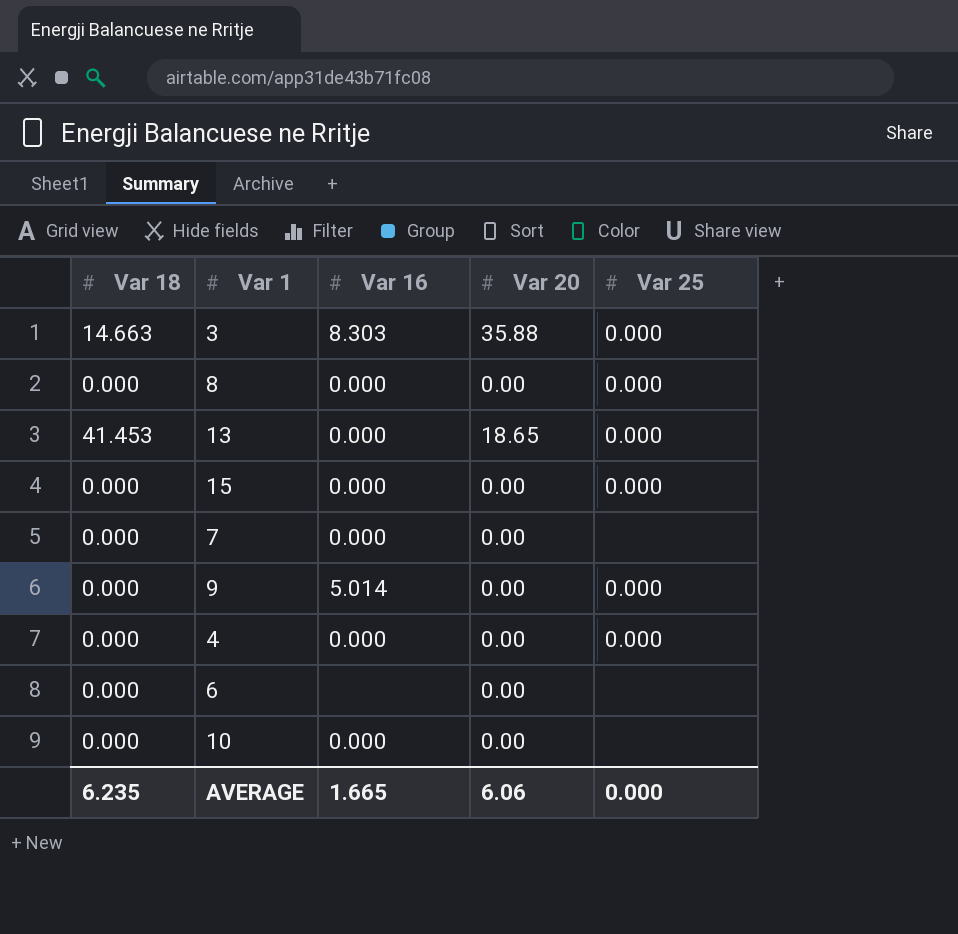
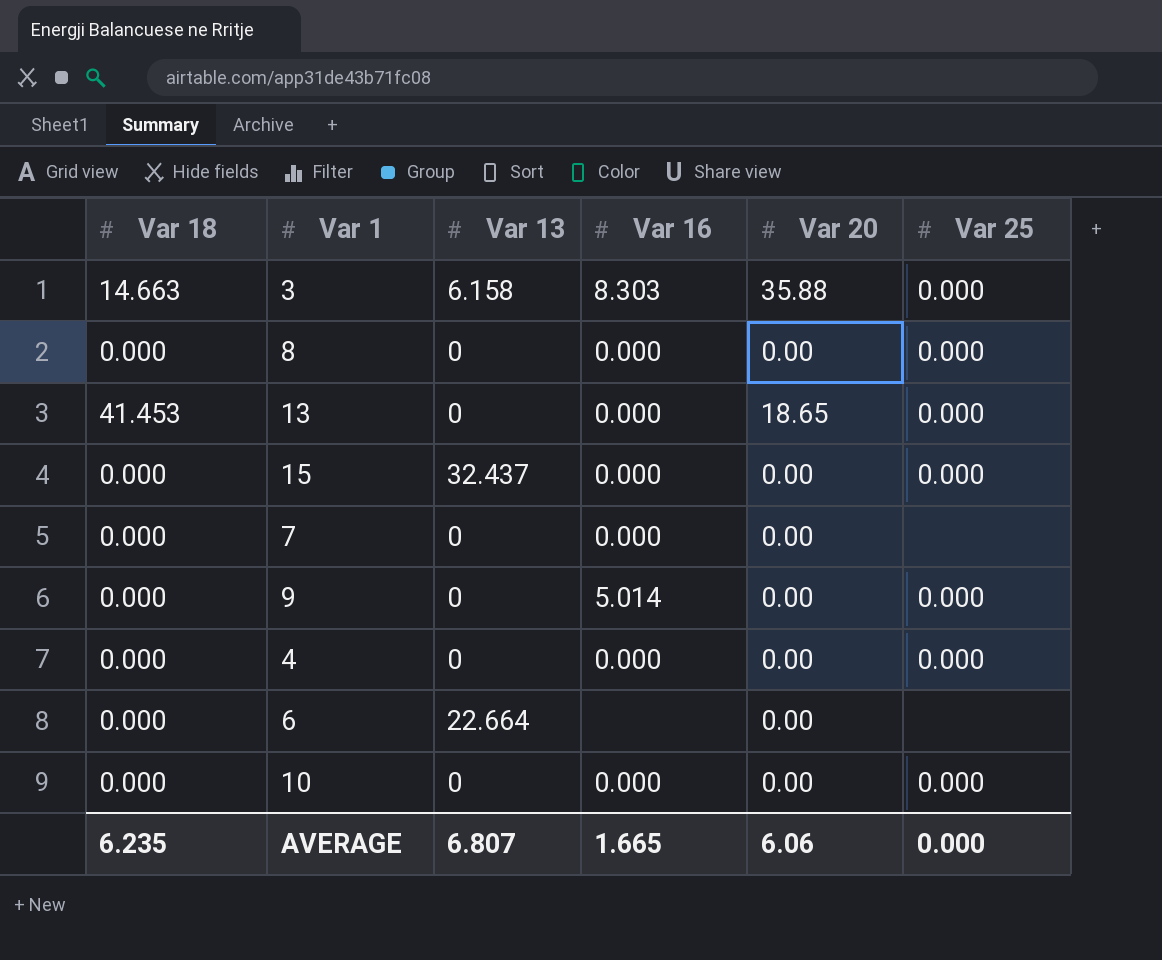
column Var 13 | position: none -> 3
10 | Var 25: none -> 0.000

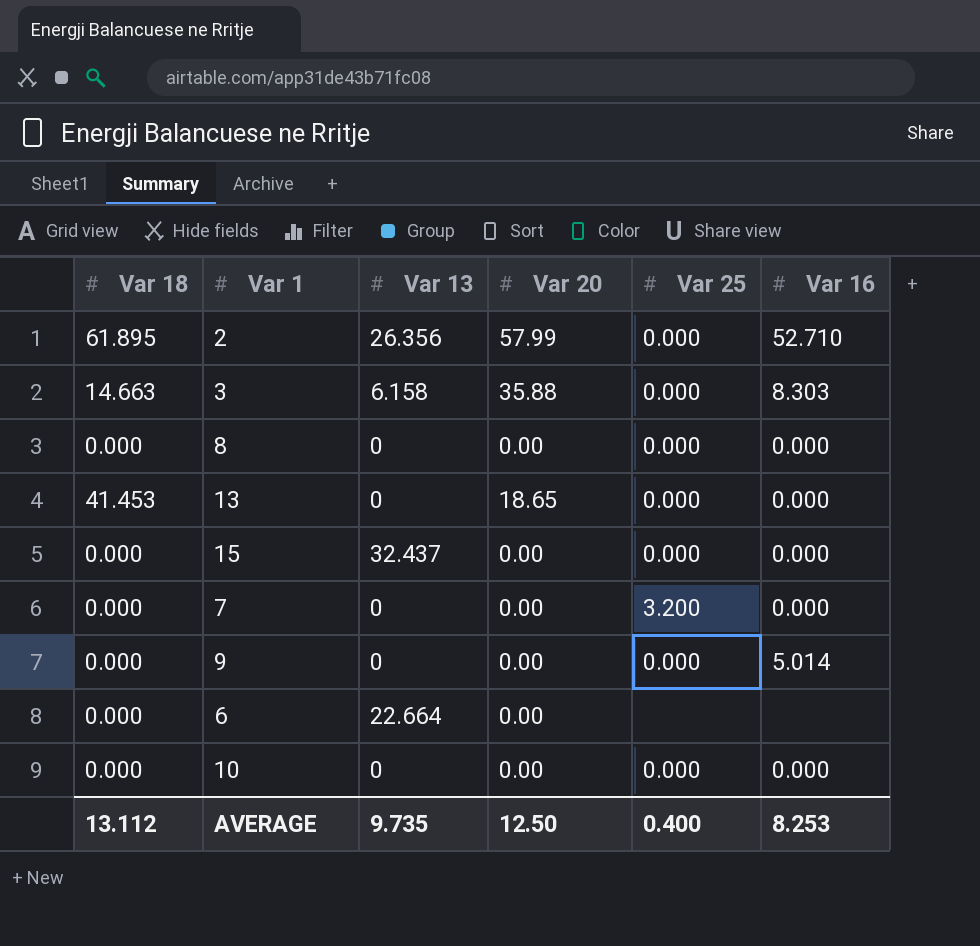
column Var 16 | position: 4 -> 6
row 4: 0.000 | 0 | 0.000 | 0.00 | 0.000 -> none
row 2: none -> 61.895 | 26.356 | 57.99 | 0.000 | 52.710
7 | Var 25: none -> 3.200
AVERAGE | Var 18: 6.235 -> 13.112
AVERAGE | Var 13: 6.807 -> 9.735
AVERAGE | Var 20: 6.06 -> 12.50
AVERAGE | Var 25: 0.000 -> 0.400
AVERAGE | Var 16: 1.665 -> 8.253

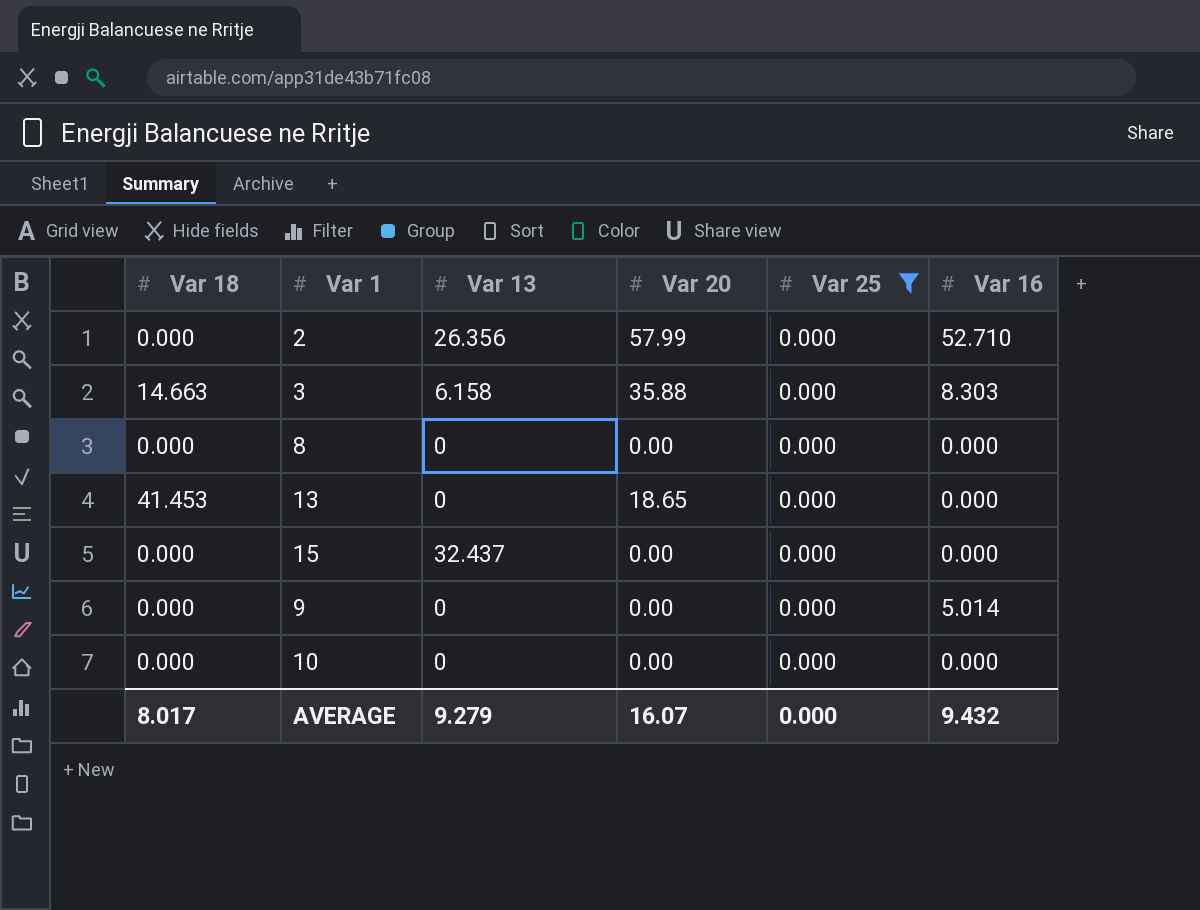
filter: none -> Var 25 = 0.000
2 | Var 18: 61.895 -> 0.000
AVERAGE | Var 18: 13.112 -> 8.017
AVERAGE | Var 13: 9.735 -> 9.279
AVERAGE | Var 20: 12.50 -> 16.07
AVERAGE | Var 25: 0.400 -> 0.000
AVERAGE | Var 16: 8.253 -> 9.432

